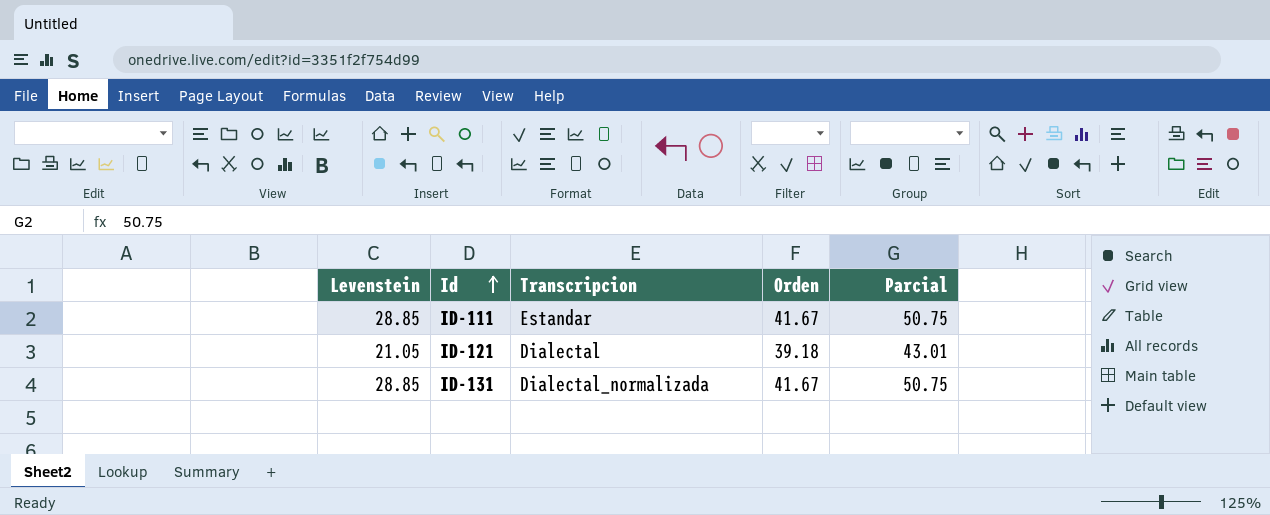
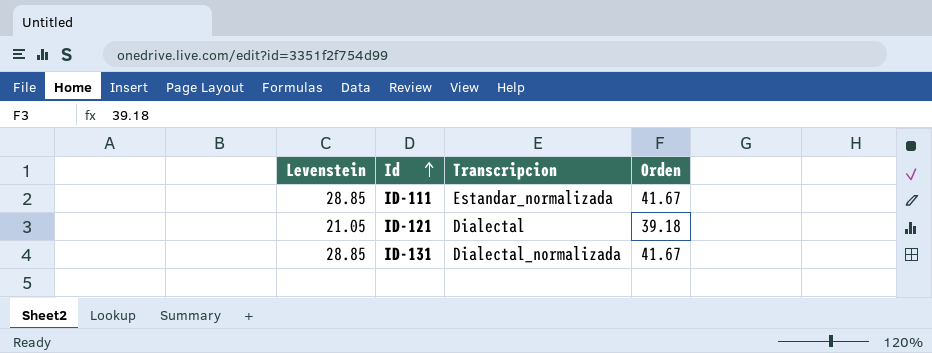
column Parcial | position: 5 -> none
ID-111 | Transcripcion: Estandar -> Estandar_normalizada

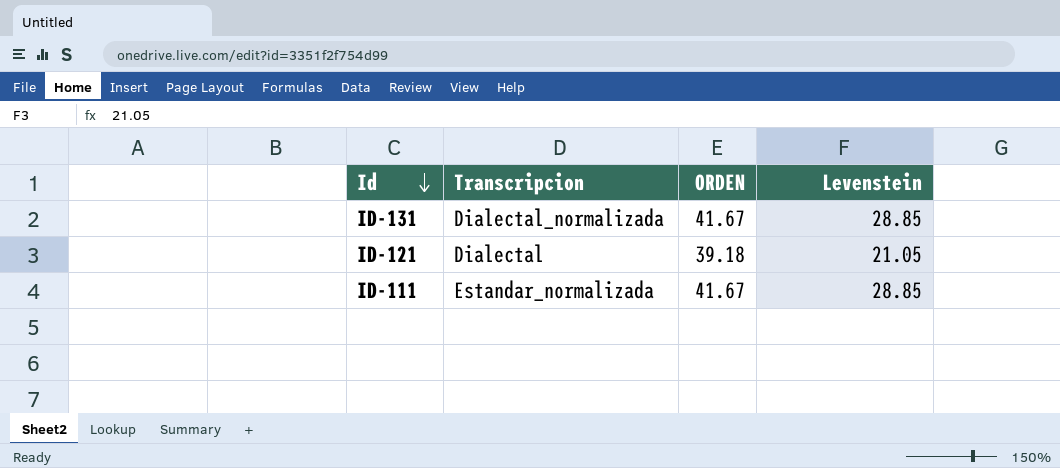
row order: Id ascending -> Id descending
column name: Orden -> ORDEN
column Levenstein | position: 1 -> 4

